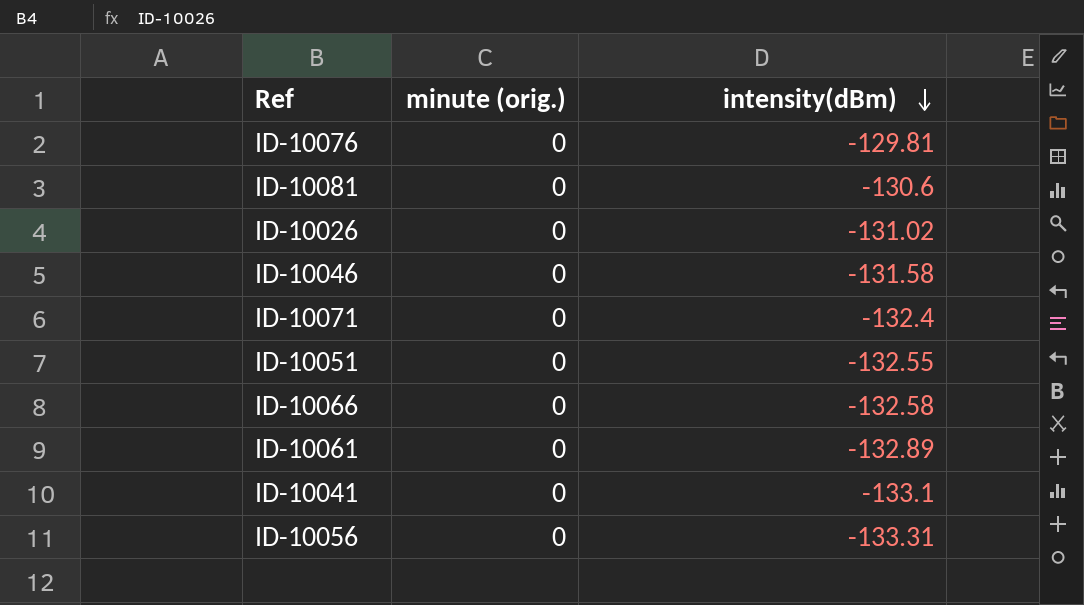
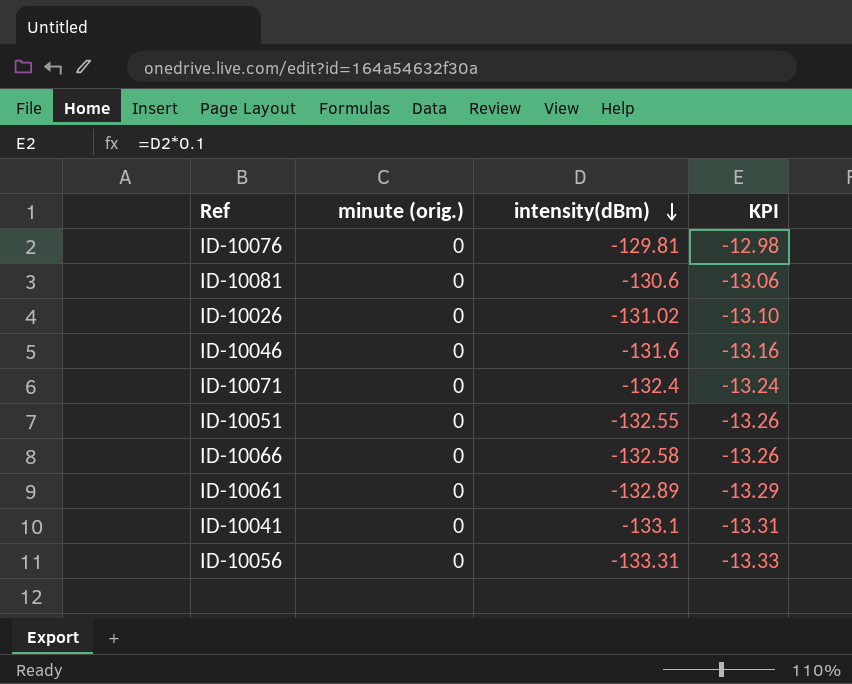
column KPI | formula: none -> [intensity(dBm)] * 0.1
ID-10046 | intensity(dBm): -131.58 -> -131.6

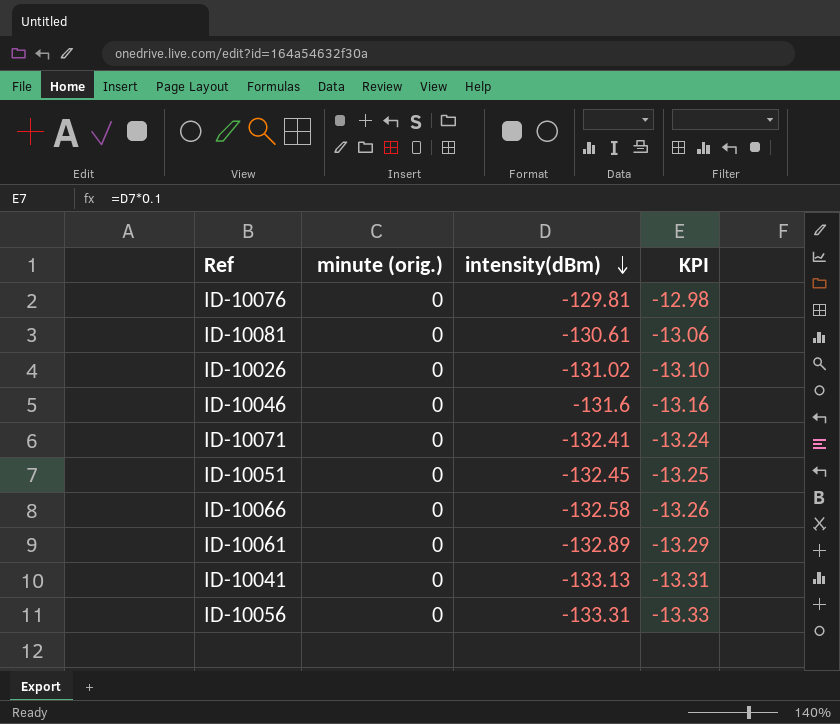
ID-10081 | intensity(dBm): -130.6 -> -130.61
ID-10071 | intensity(dBm): -132.4 -> -132.41
ID-10051 | intensity(dBm): -132.55 -> -132.45
ID-10051 | KPI: -13.26 -> -13.25
ID-10041 | intensity(dBm): -133.1 -> -133.13

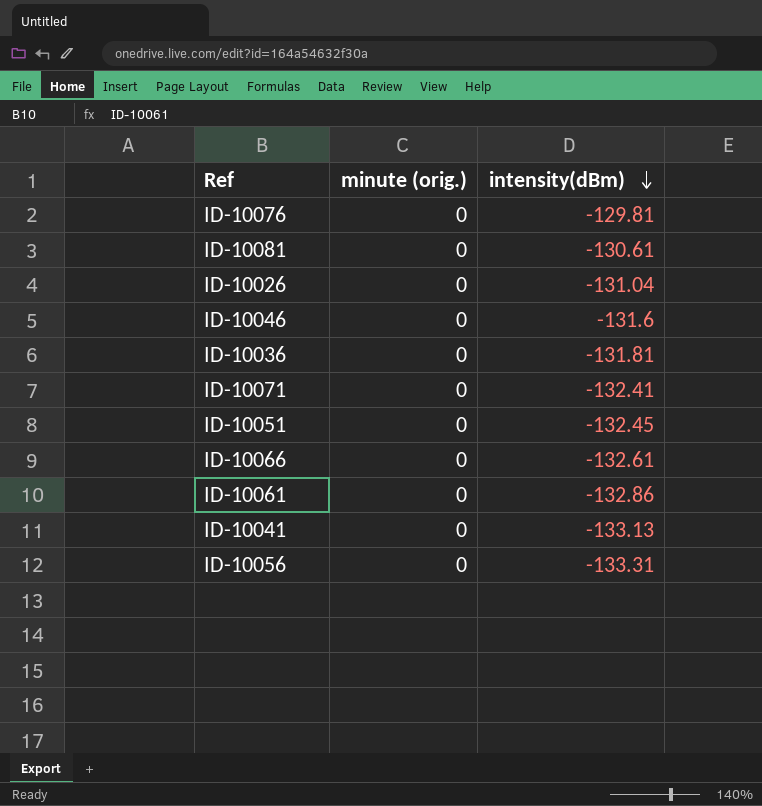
column KPI | formula: [intensity(dBm)] * 0.1 -> none
ID-10026 | intensity(dBm): -131.02 -> -131.04
row ID-10036: none -> 0 | -131.81
ID-10066 | intensity(dBm): -132.58 -> -132.61
ID-10061 | intensity(dBm): -132.89 -> -132.86

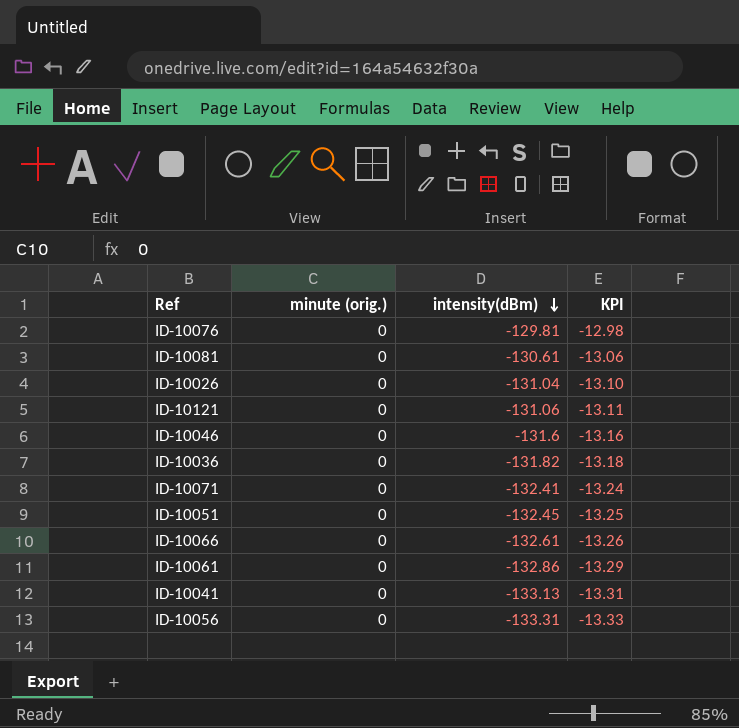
column KPI | formula: none -> [intensity(dBm)] * 0.1
row ID-10121: none -> 0 | -131.06 | -13.11
ID-10036 | intensity(dBm): -131.81 -> -131.82

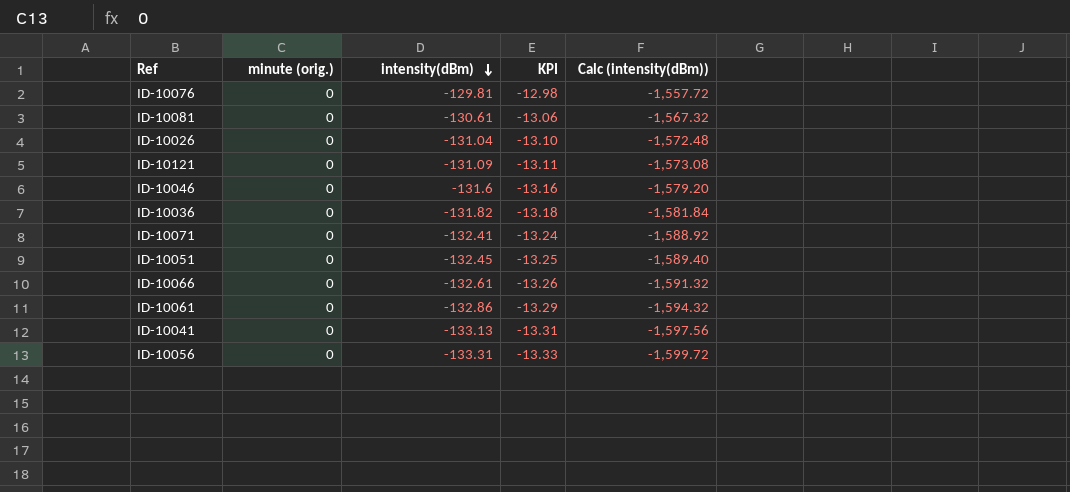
column Calc (intensity(dBm)) | formula: none -> [intensity(dBm)] * 12
ID-10121 | intensity(dBm): -131.06 -> -131.09

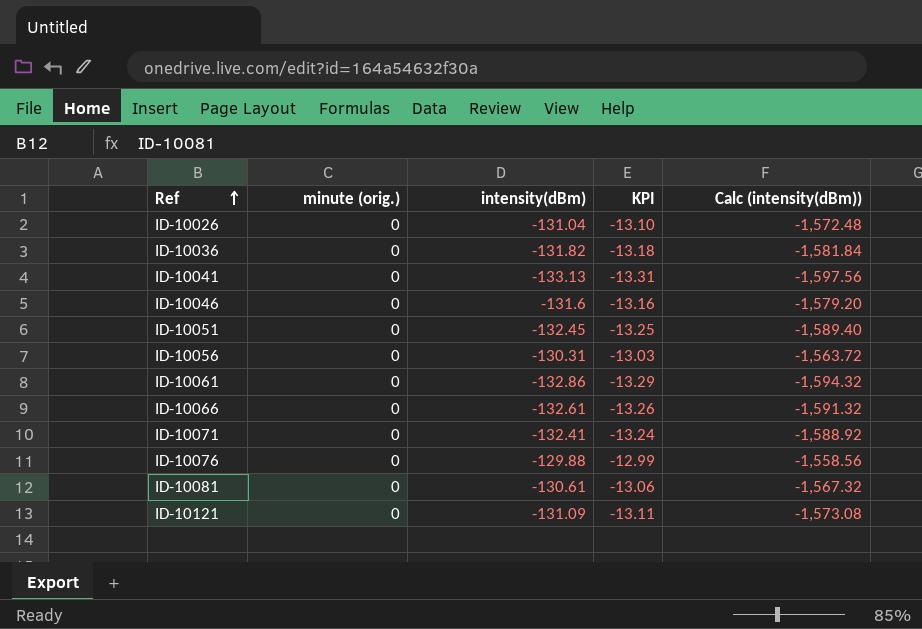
row order: intensity(dBm) descending -> Ref ascending
ID-10056 | intensity(dBm): -133.31 -> -130.31
ID-10056 | KPI: -13.33 -> -13.03
ID-10056 | Calc (intensity(dBm)): -1,599.72 -> -1,563.72
ID-10076 | intensity(dBm): -129.81 -> -129.88
ID-10076 | KPI: -12.98 -> -12.99
ID-10076 | Calc (intensity(dBm)): -1,557.72 -> -1,558.56

